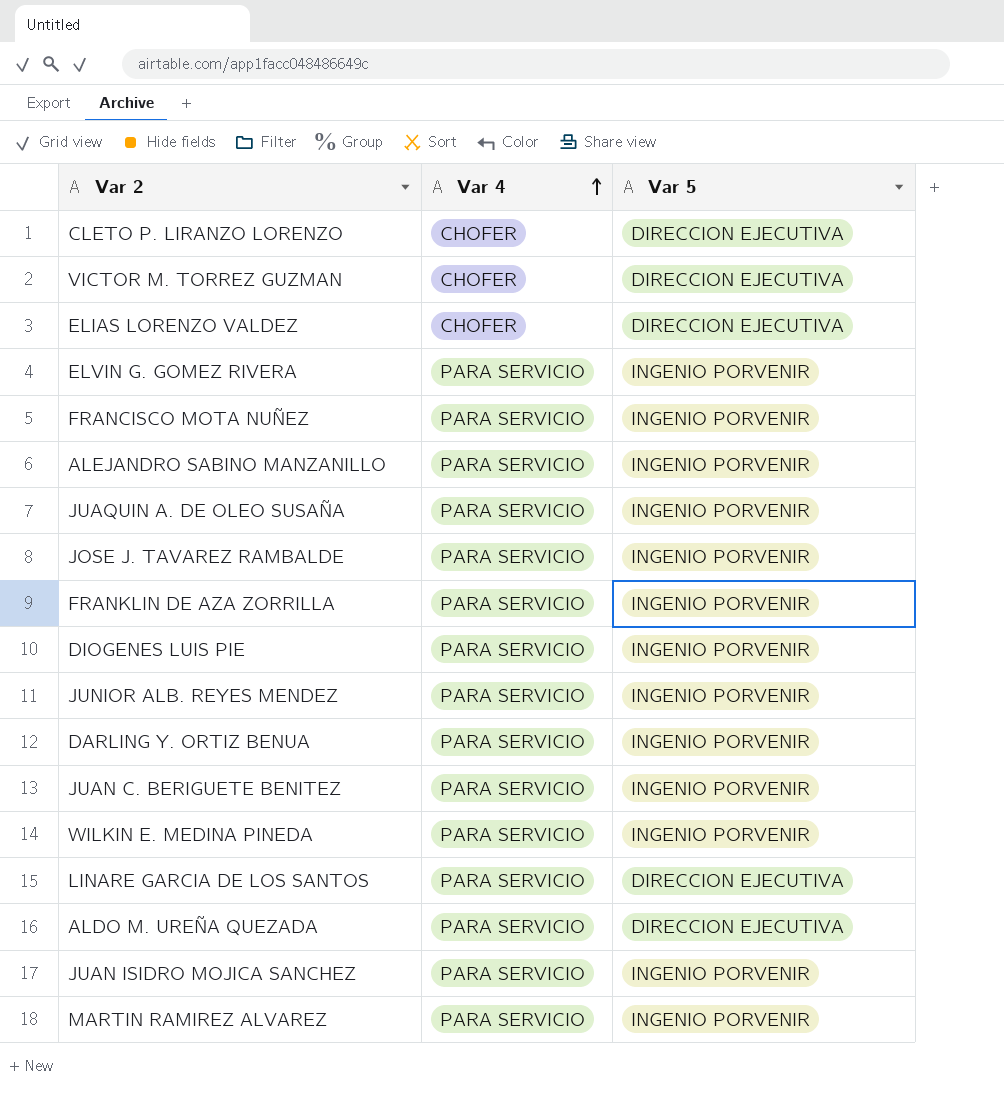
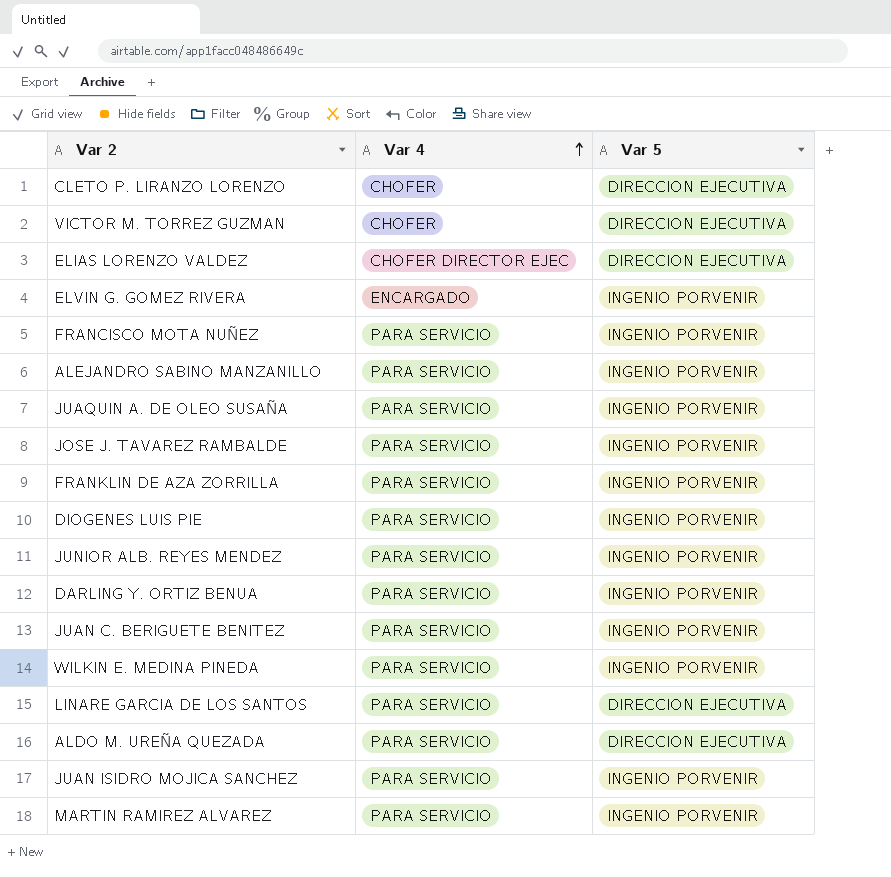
ELIAS LORENZO VALDEZ | Var 4: CHOFER -> CHOFER DIRECTOR EJEC
ELVIN G. GOMEZ RIVERA | Var 4: PARA SERVICIO -> ENCARGADO

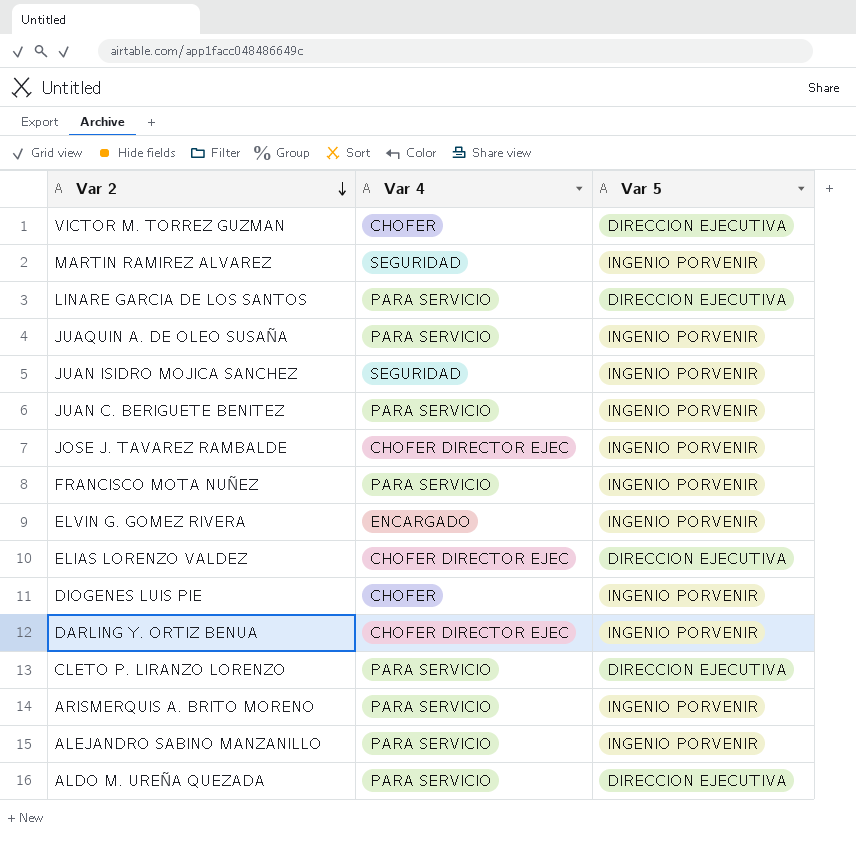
row order: Var 4 ascending -> Var 2 descending
row FRANKLIN DE AZA ZORRILLA: PARA SERVICIO | INGENIO PORVENIR -> none
row JUNIOR ALB. REYES MENDEZ: PARA SERVICIO | INGENIO PORVENIR -> none
row WILKIN E. MEDINA PINEDA: PARA SERVICIO | INGENIO PORVENIR -> none
MARTIN RAMIREZ ALVAREZ | Var 4: PARA SERVICIO -> SEGURIDAD
JUAN ISIDRO MOJICA SANCHEZ | Var 4: PARA SERVICIO -> SEGURIDAD
JOSE J. TAVAREZ RAMBALDE | Var 4: PARA SERVICIO -> CHOFER DIRECTOR EJEC
DIOGENES LUIS PIE | Var 4: PARA SERVICIO -> CHOFER
DARLING Y. ORTIZ BENUA | Var 4: PARA SERVICIO -> CHOFER DIRECTOR EJEC
CLETO P. LIRANZO LORENZO | Var 4: CHOFER -> PARA SERVICIO
row ARISMERQUIS A. BRITO MORENO: none -> PARA SERVICIO | INGENIO PORVENIR

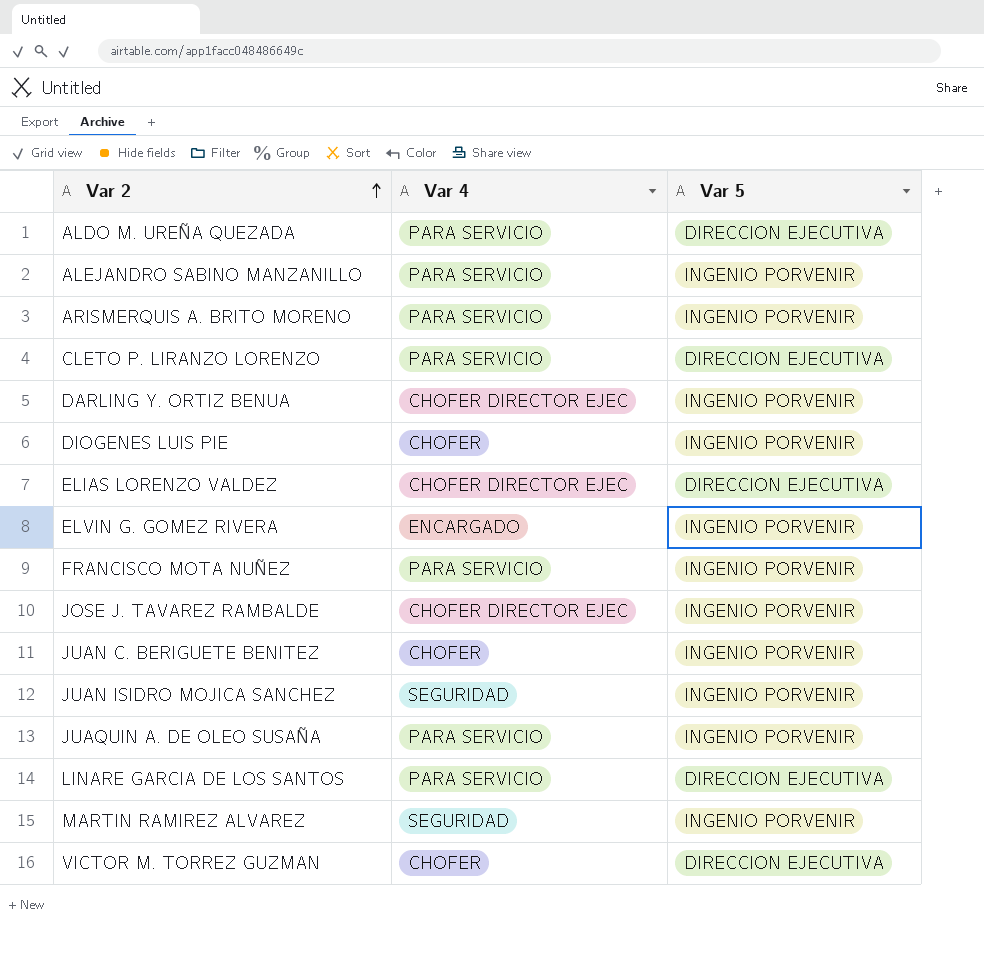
row order: Var 2 descending -> Var 2 ascending
JUAN C. BERIGUETE BENITEZ | Var 4: PARA SERVICIO -> CHOFER

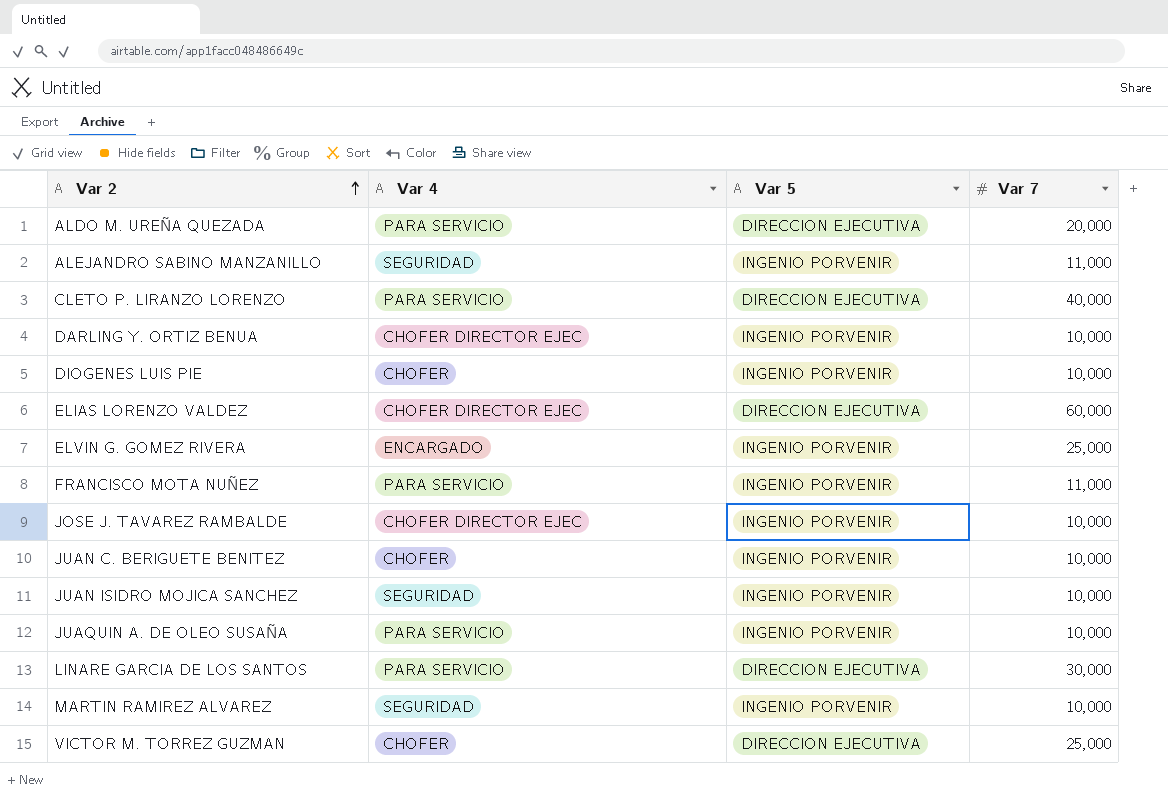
column Var 7 | position: none -> 4
row ARISMERQUIS A. BRITO MORENO: PARA SERVICIO | INGENIO PORVENIR -> none
ALEJANDRO SABINO MANZANILLO | Var 4: PARA SERVICIO -> SEGURIDAD

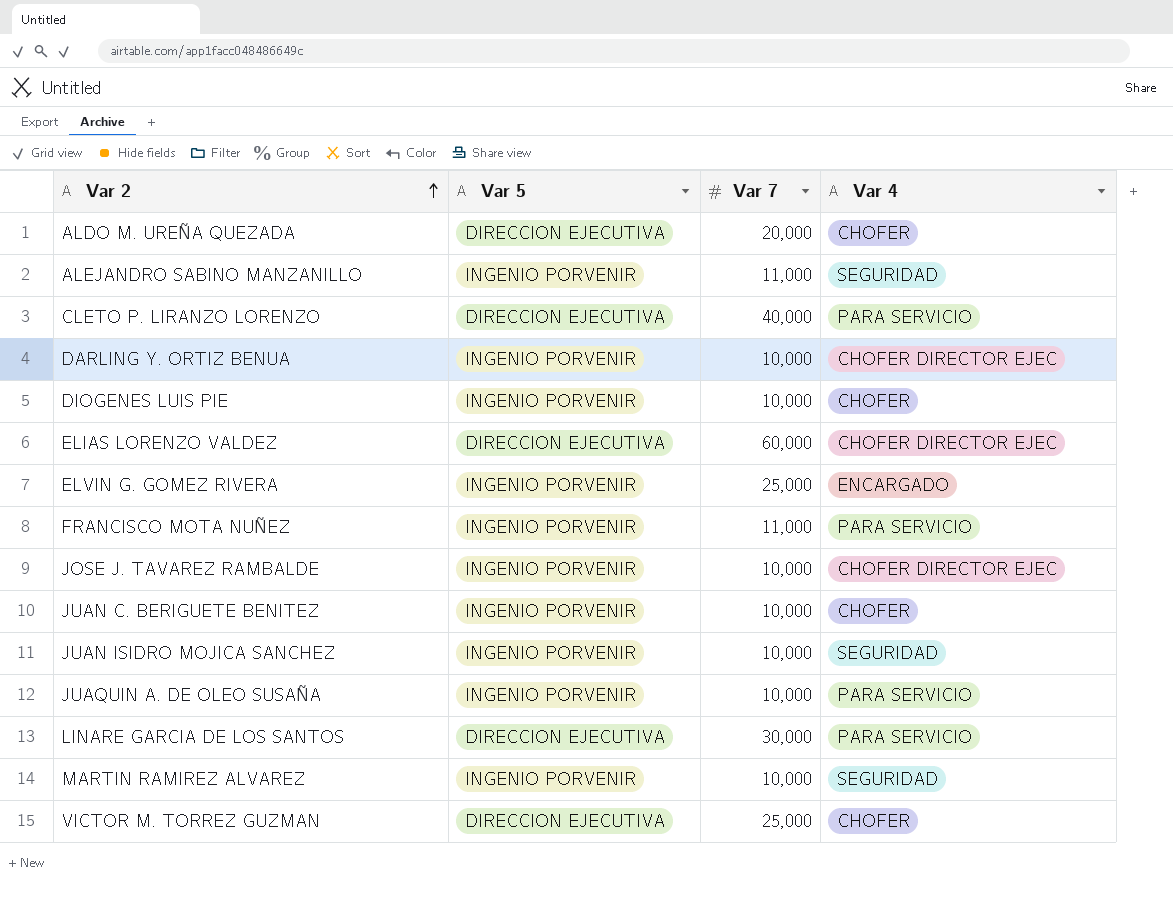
column Var 4 | position: 2 -> 4
ALDO M. UREÑA QUEZADA | Var 4: PARA SERVICIO -> CHOFER

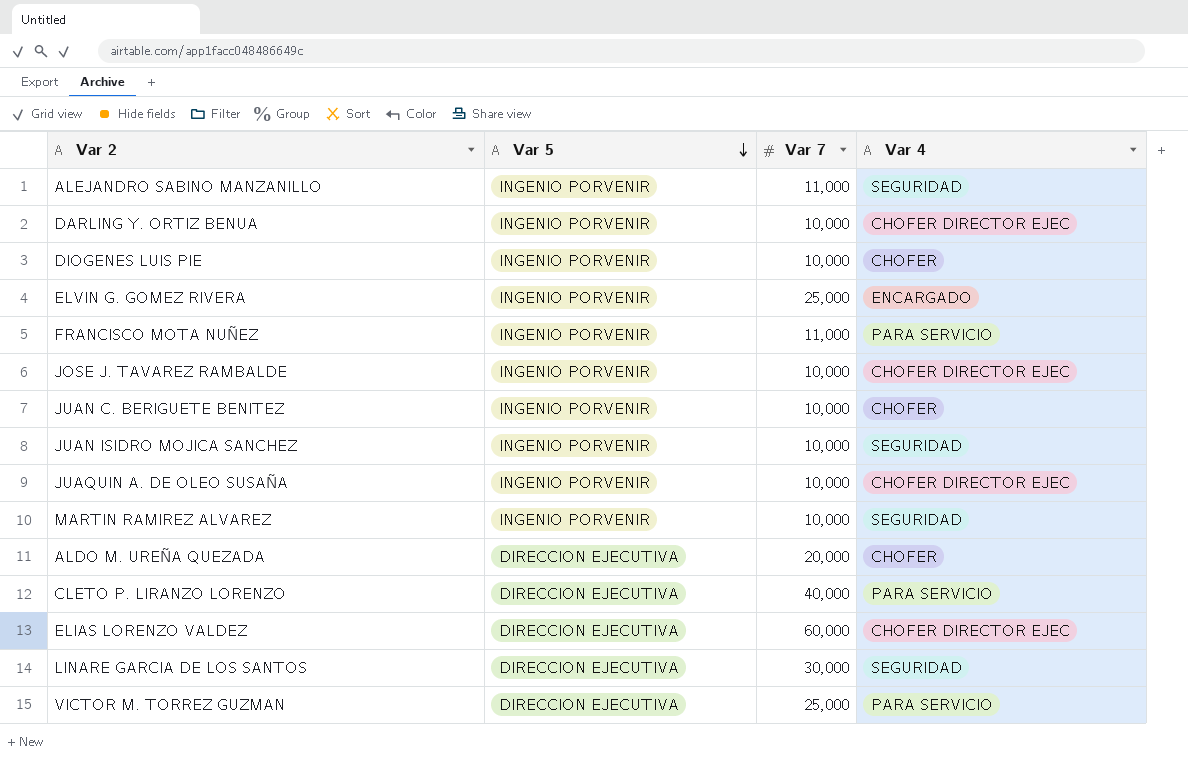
row order: Var 2 ascending -> Var 5 descending
JUAQUIN A. DE OLEO SUSAÑA | Var 4: PARA SERVICIO -> CHOFER DIRECTOR EJEC
LINARE GARCIA DE LOS SANTOS | Var 4: PARA SERVICIO -> SEGURIDAD
VICTOR M. TORREZ GUZMAN | Var 4: CHOFER -> PARA SERVICIO

